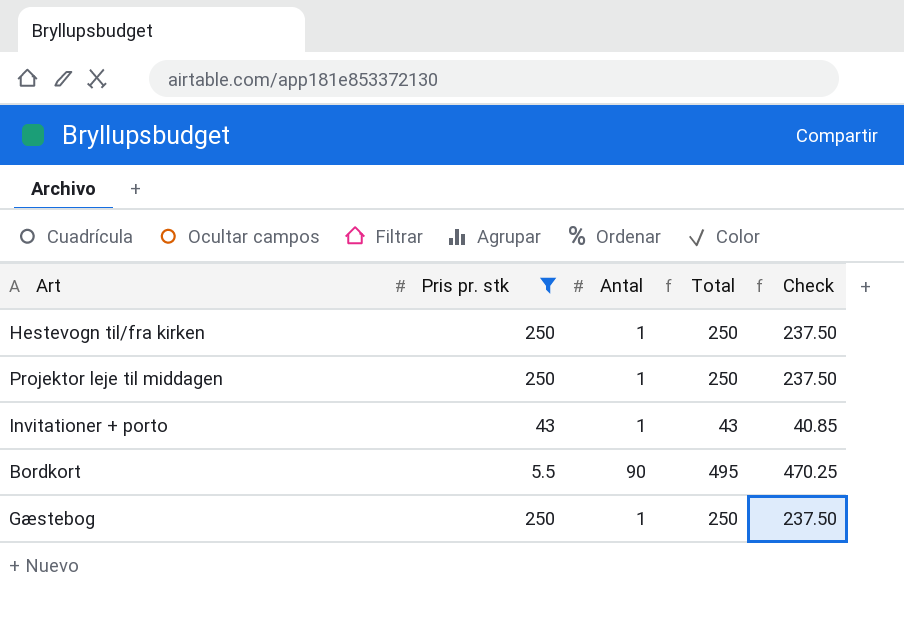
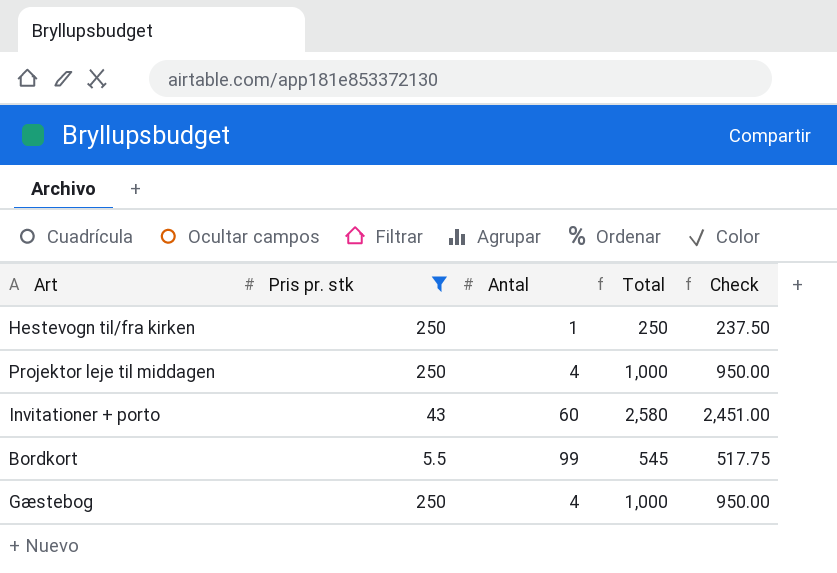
Projektor leje til middagen | Antal: 1 -> 4
Projektor leje til middagen | Total: 250 -> 1,000
Projektor leje til middagen | Check: 237.50 -> 950.00
Invitationer + porto | Antal: 1 -> 60
Invitationer + porto | Total: 43 -> 2,580
Invitationer + porto | Check: 40.85 -> 2,451.00
Bordkort | Antal: 90 -> 99
Bordkort | Total: 495 -> 545
Bordkort | Check: 470.25 -> 517.75
Gæstebog | Antal: 1 -> 4
Gæstebog | Total: 250 -> 1,000
Gæstebog | Check: 237.50 -> 950.00

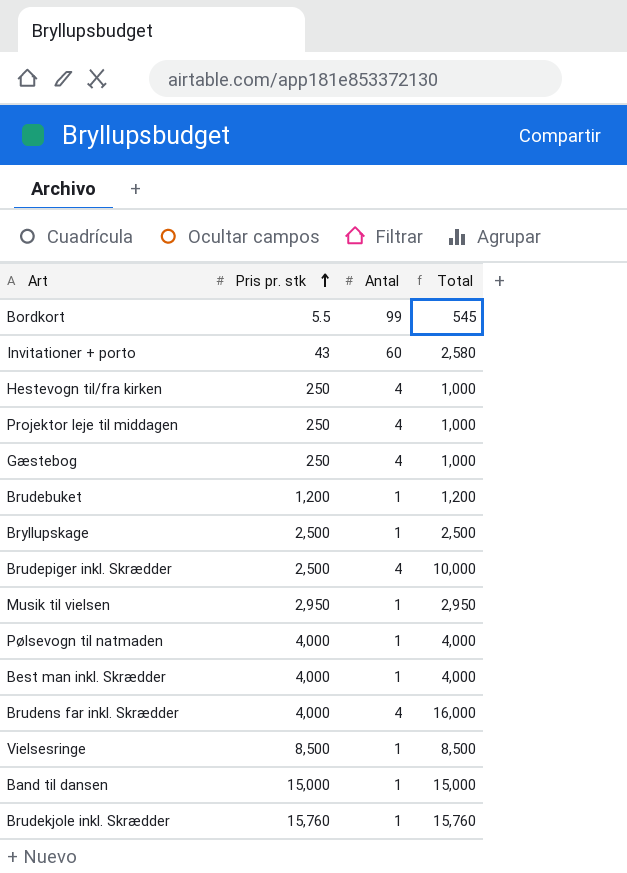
filter: Pris pr. stk <= 250 -> none
row order: none -> Pris pr. stk ascending
column Check | formula: [Total] * 0.95 -> none
Hestevogn til/fra kirken | Antal: 1 -> 4
Hestevogn til/fra kirken | Total: 250 -> 1,000

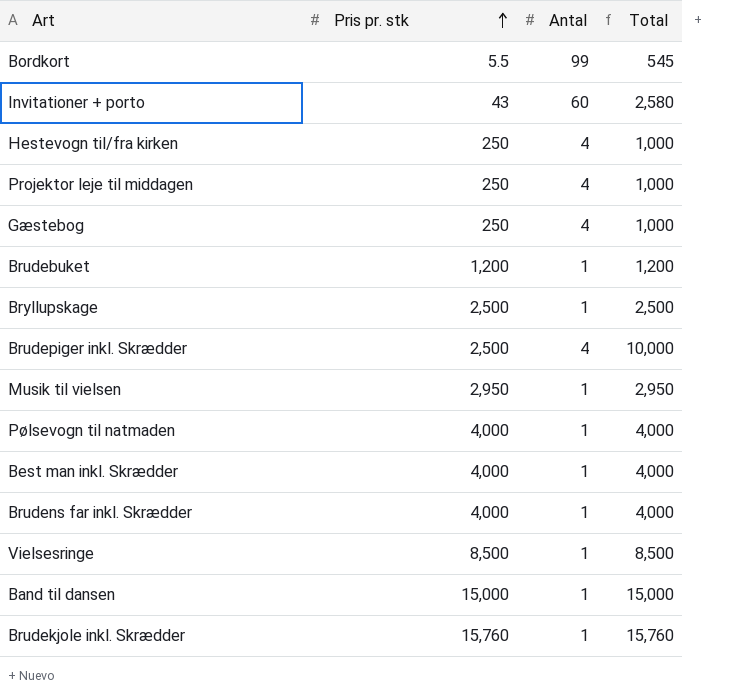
Brudens far inkl. Skrædder | Antal: 4 -> 1
Brudens far inkl. Skrædder | Total: 16,000 -> 4,000

